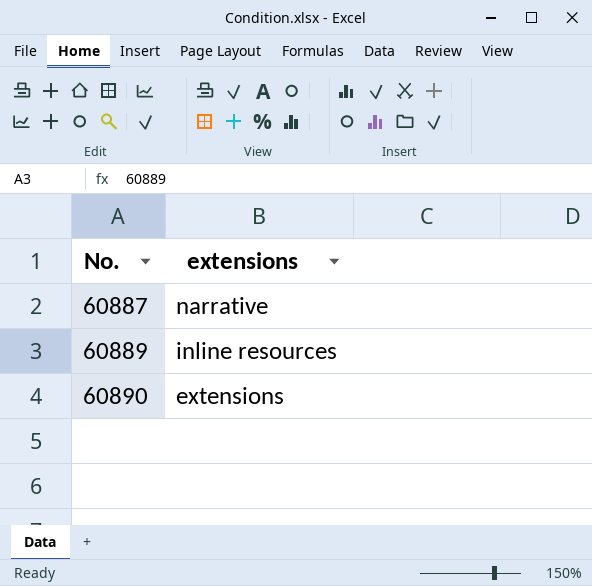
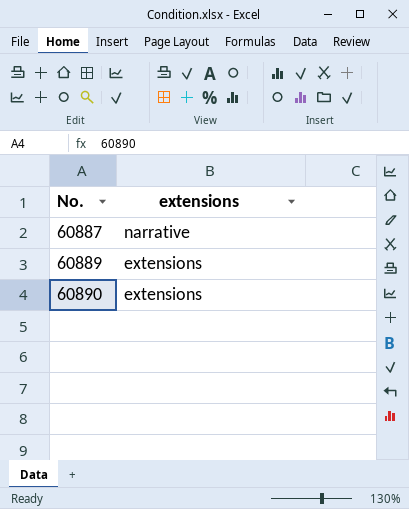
60889 | extensions: inline resources -> extensions

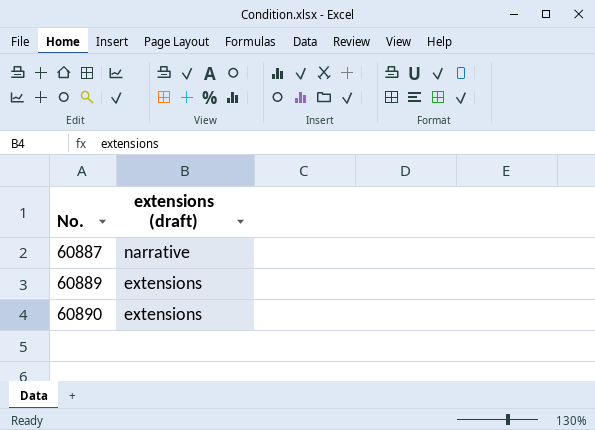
column name: extensions -> extensions (draft)

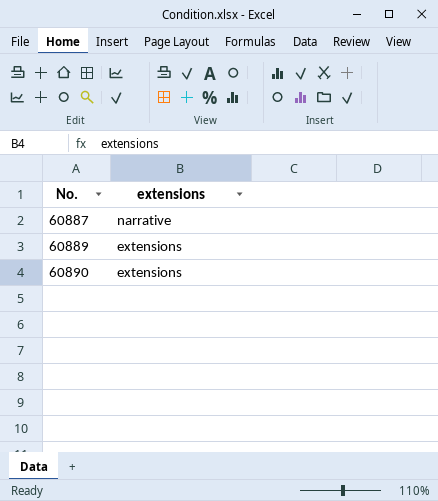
column name: extensions (draft) -> extensions

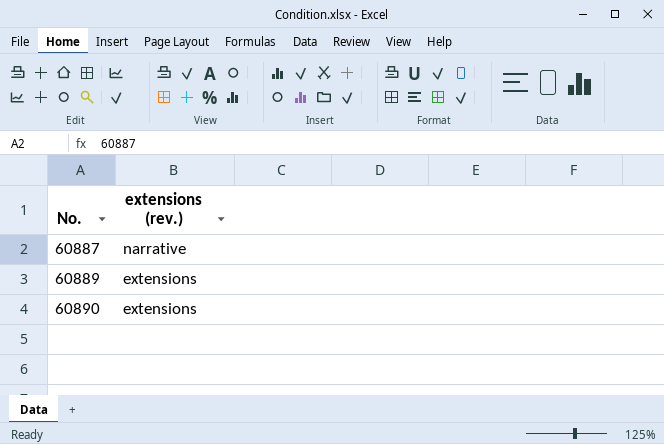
column name: extensions -> extensions (rev.)

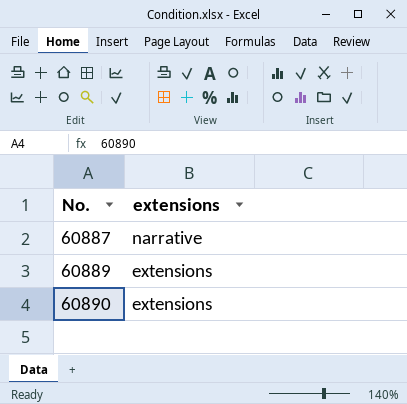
column name: extensions (rev.) -> extensions

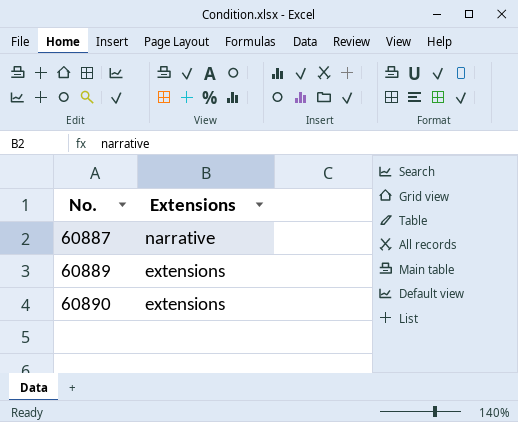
column name: extensions -> Extensions

